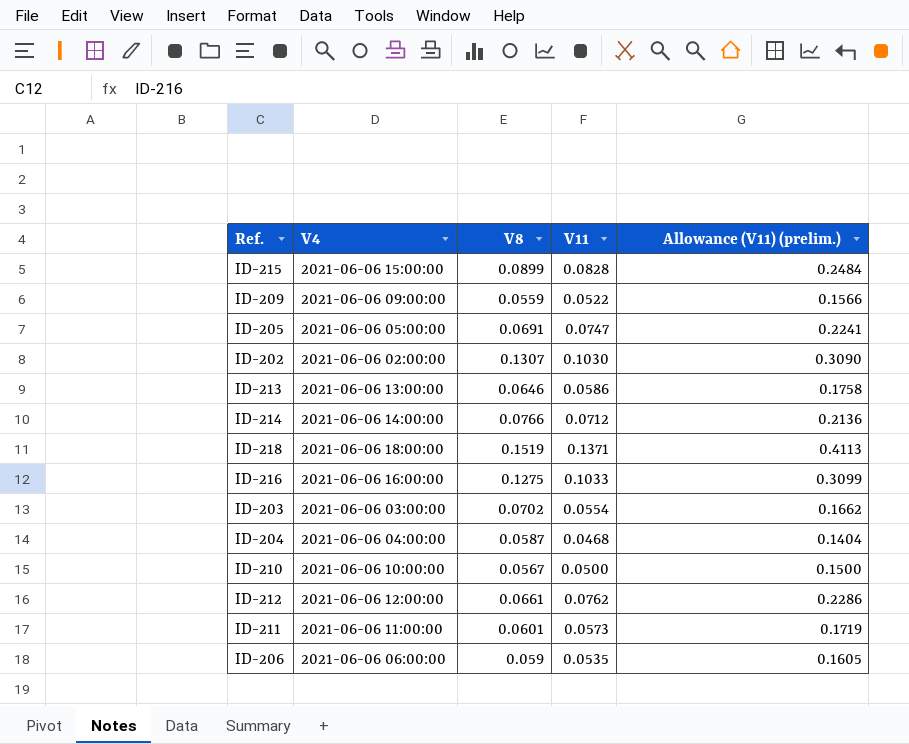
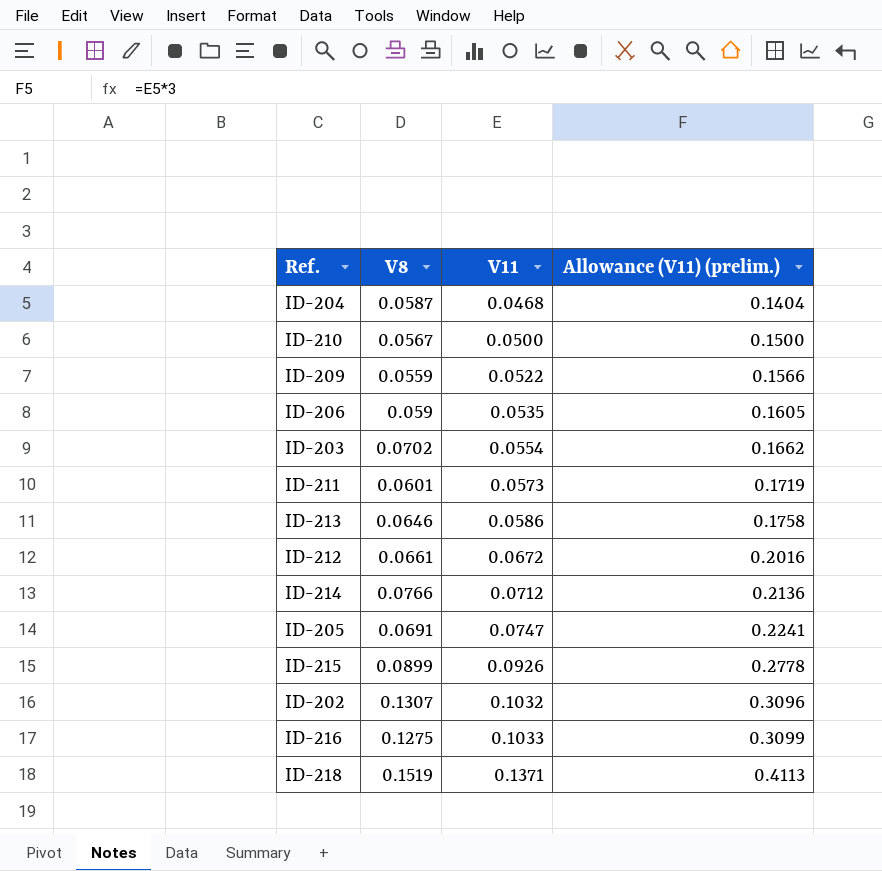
row order: none -> V11 ascending
column V4 | position: 2 -> none
ID-212 | V11: 0.0762 -> 0.0672
ID-212 | Allowance (V11) (prelim.): 0.2286 -> 0.2016
ID-215 | V11: 0.0828 -> 0.0926
ID-215 | Allowance (V11) (prelim.): 0.2484 -> 0.2778
ID-202 | V11: 0.1030 -> 0.1032
ID-202 | Allowance (V11) (prelim.): 0.3090 -> 0.3096

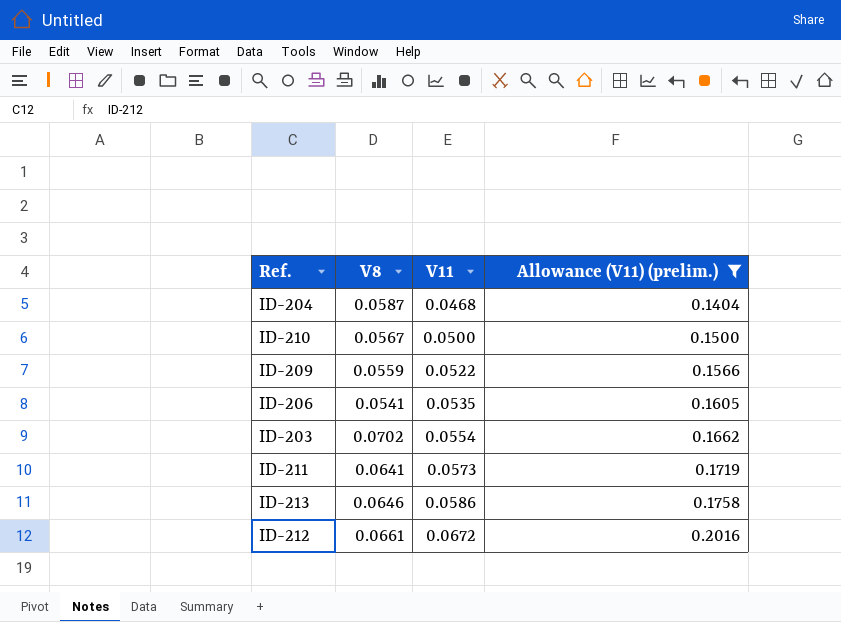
filter: none -> Allowance (V11) (prelim.) <= 0.2016
ID-206 | V8: 0.059 -> 0.0541
ID-211 | V8: 0.0601 -> 0.0641

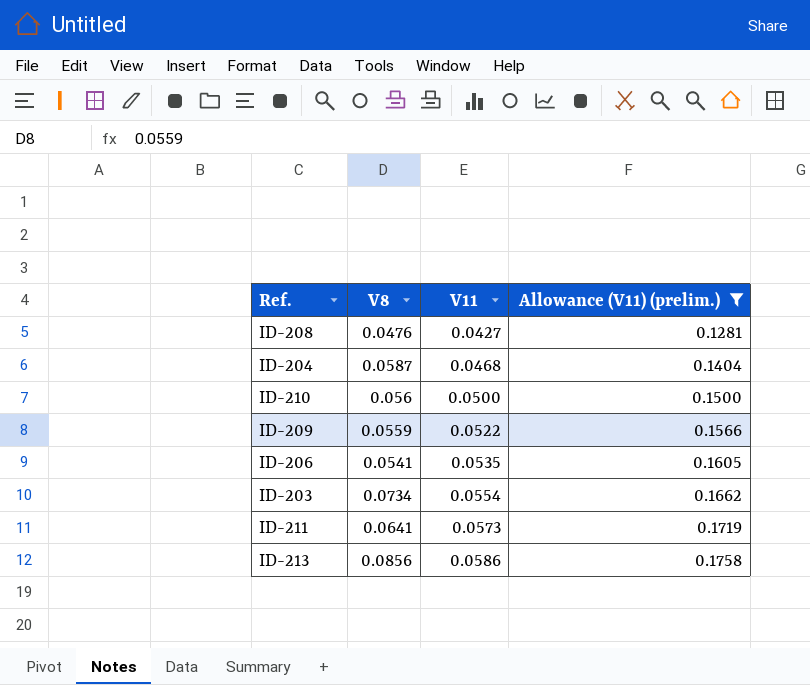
row ID-212: 0.0661 | 0.0672 | 0.2016 -> none
row ID-208: none -> 0.0476 | 0.0427 | 0.1281
ID-210 | V8: 0.0567 -> 0.056
ID-203 | V8: 0.0702 -> 0.0734
ID-213 | V8: 0.0646 -> 0.0856

